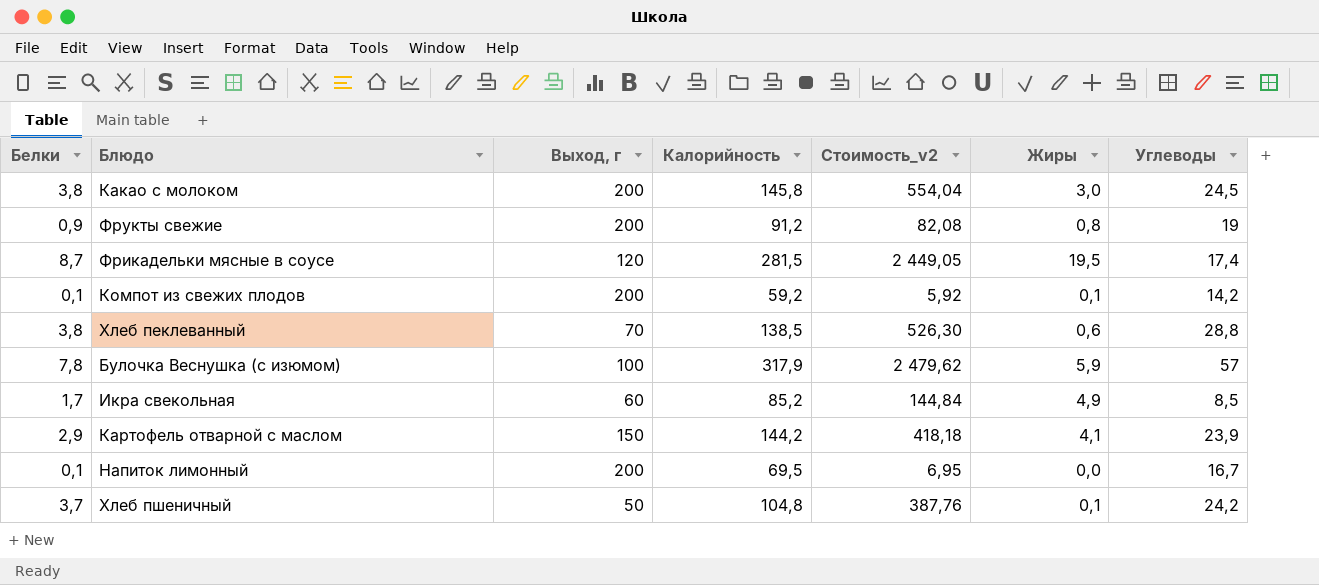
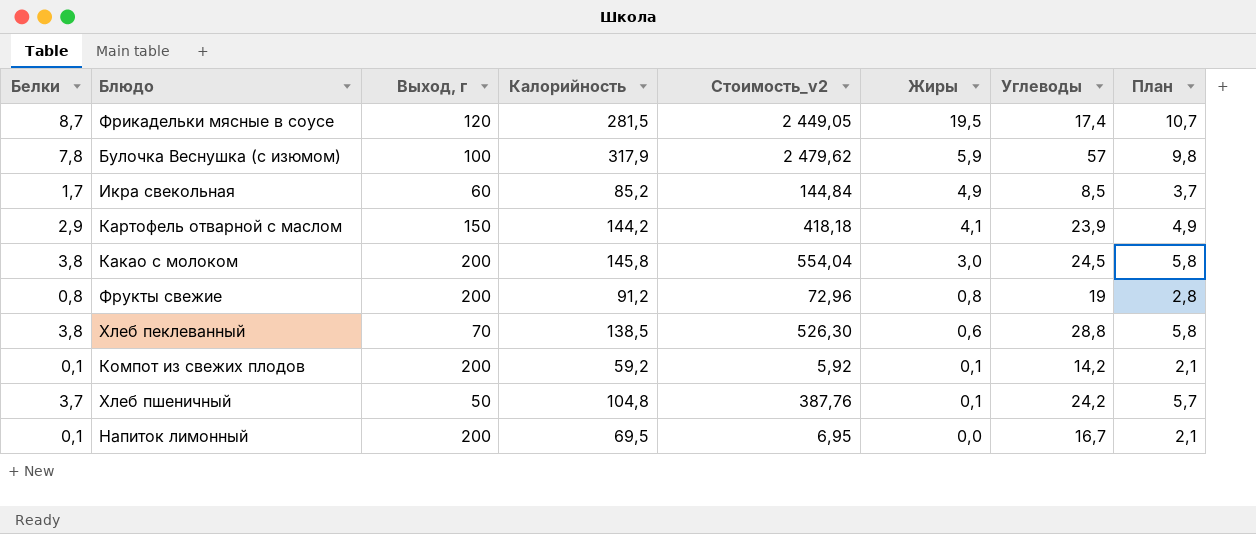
row order: none -> Жиры descending
column План | formula: none -> [Белки] + 2
Фрукты свежие | Белки: 0,9 -> 0,8
Фрукты свежие | Стоимость_v2: 82,08 -> 72,96

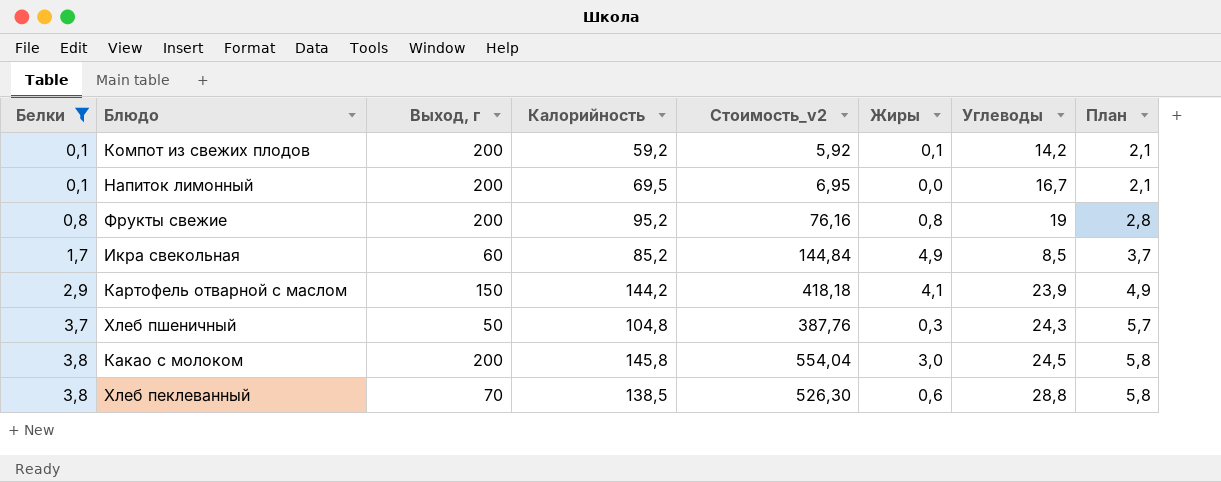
filter: none -> Белки <= 3,8
row order: Жиры descending -> Белки ascending
Фрукты свежие | Калорийность: 91,2 -> 95,2
Фрукты свежие | Стоимость_v2: 72,96 -> 76,16
Хлеб пшеничный | Жиры: 0,1 -> 0,3
Хлеб пшеничный | Углеводы: 24,2 -> 24,3

